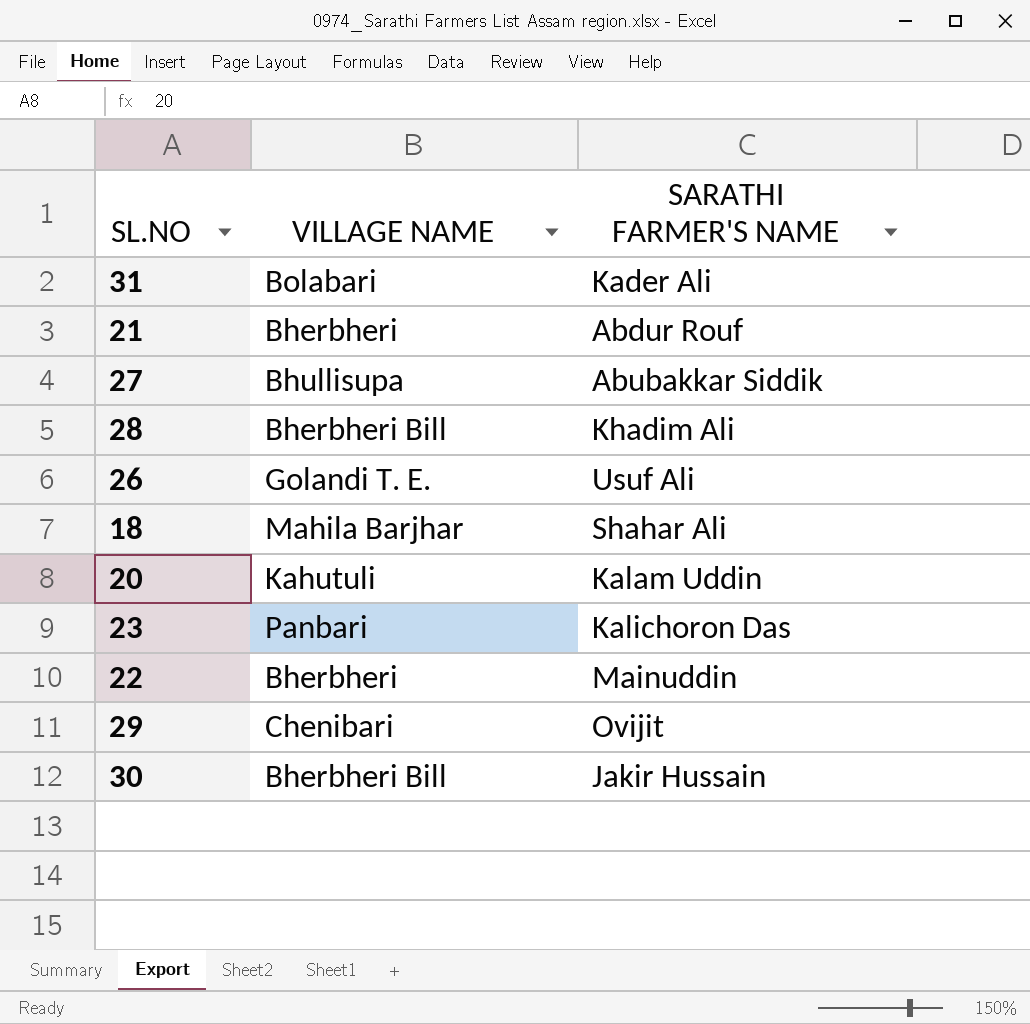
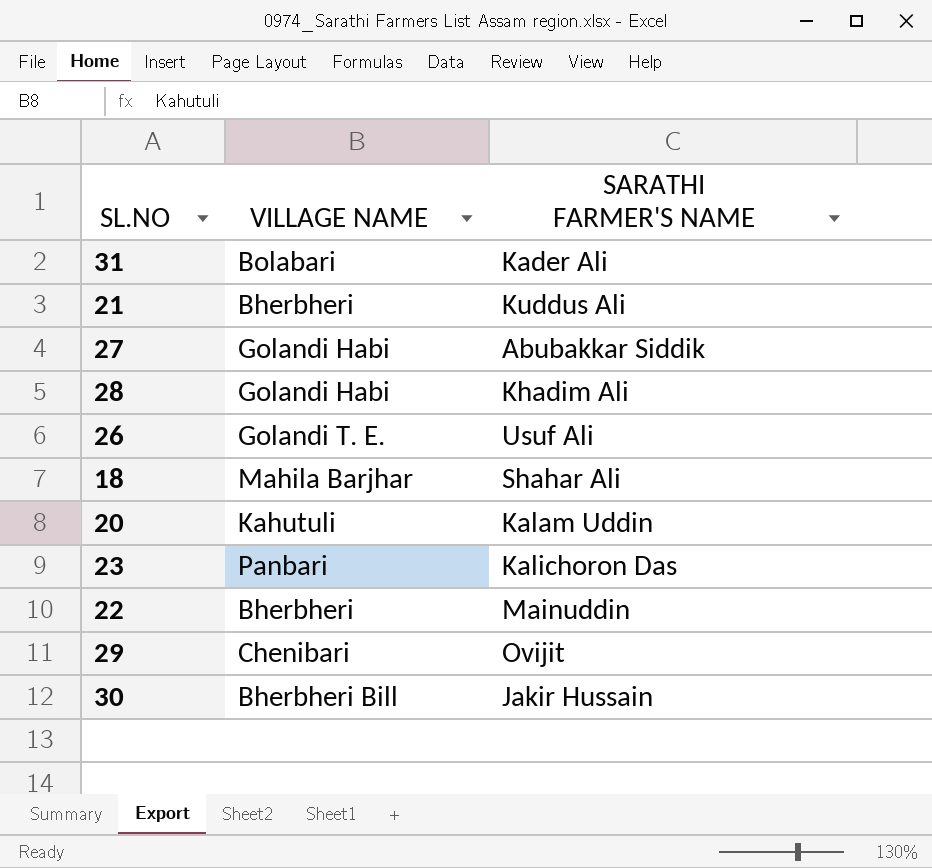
21 | SARATHI FARMER'S NAME: Abdur Rouf -> Kuddus Ali
27 | VILLAGE NAME: Bhullisupa -> Golandi Habi
28 | VILLAGE NAME: Bherbheri Bill -> Golandi Habi

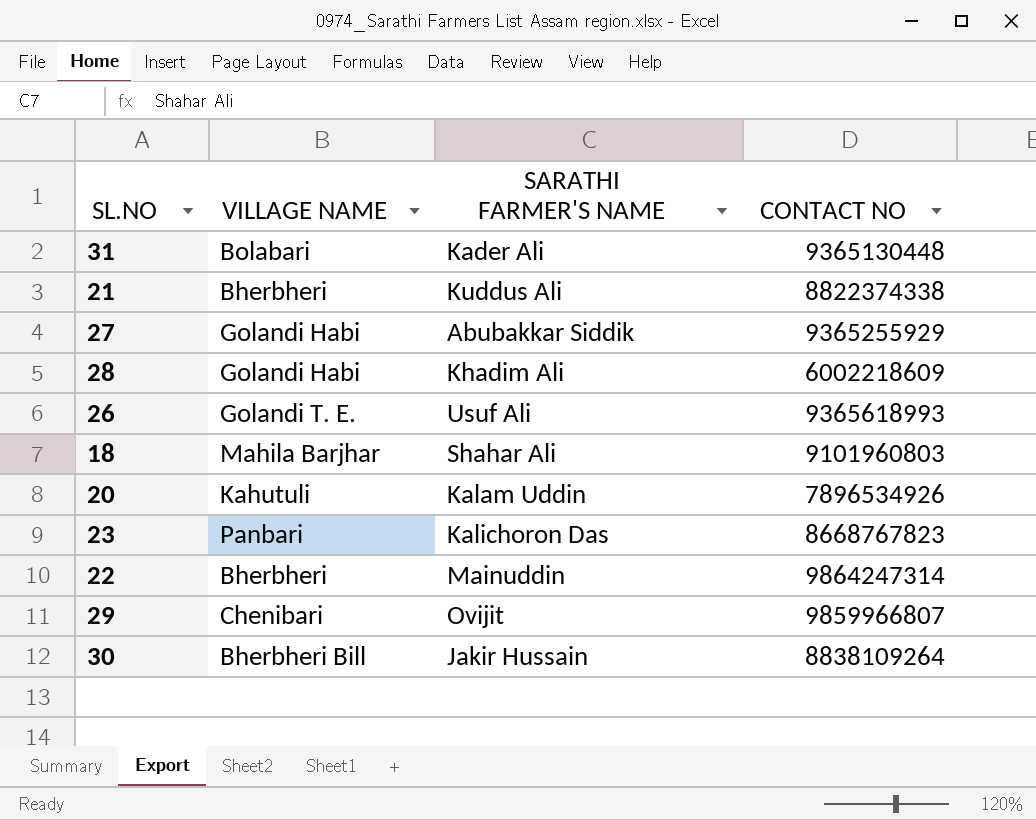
column CONTACT NO | position: none -> 4

